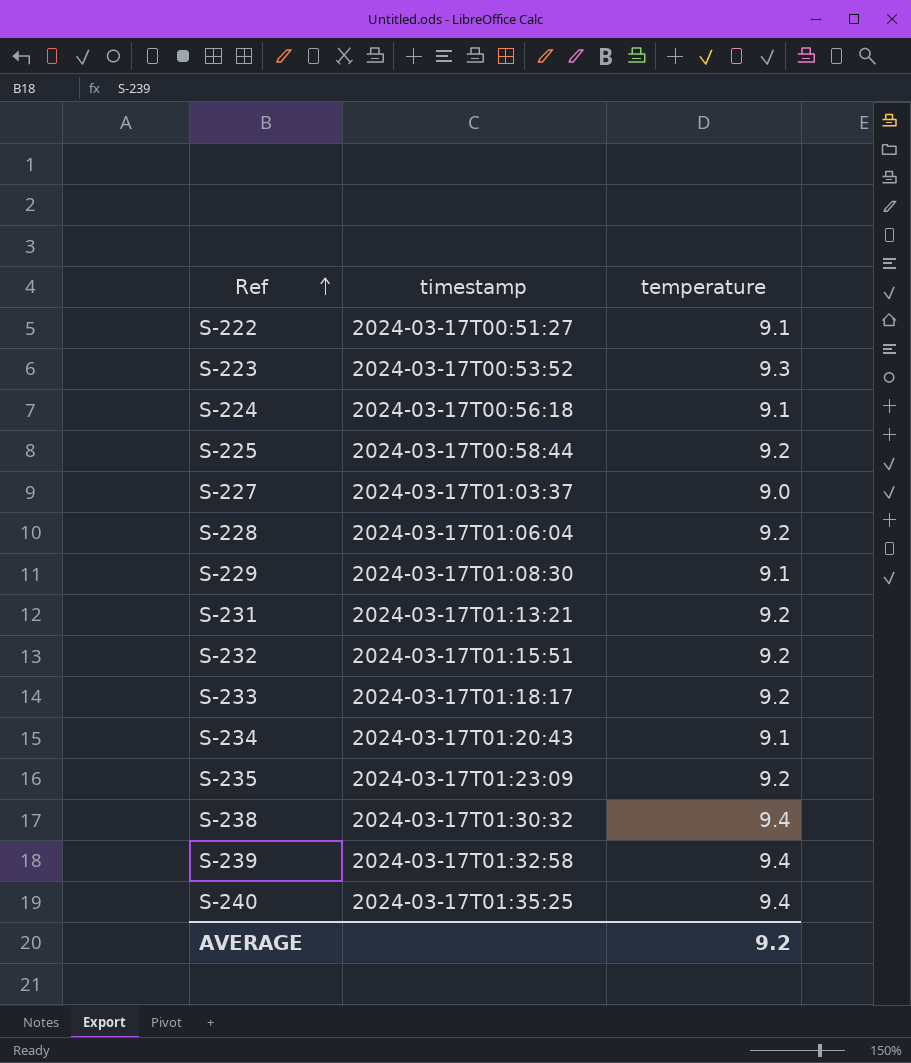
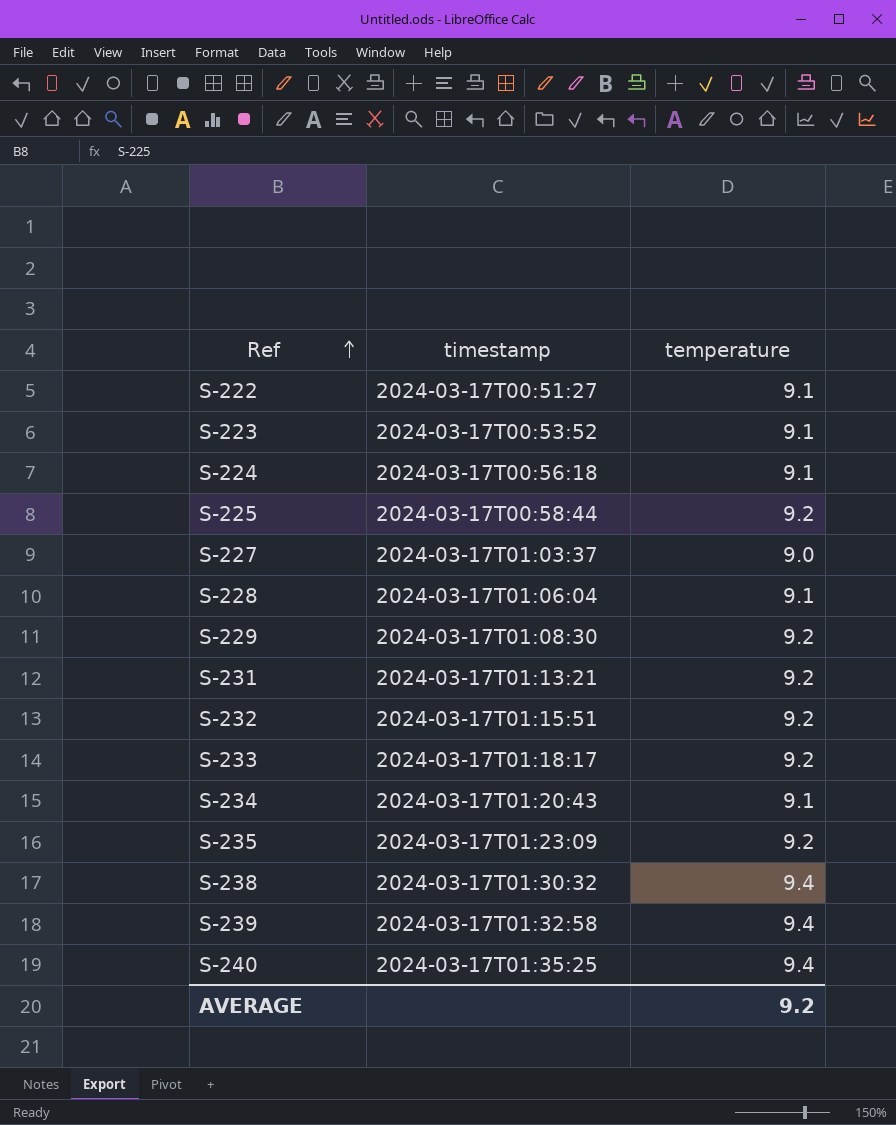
S-223 | temperature: 9.3 -> 9.1
S-228 | temperature: 9.2 -> 9.1
S-229 | temperature: 9.1 -> 9.2

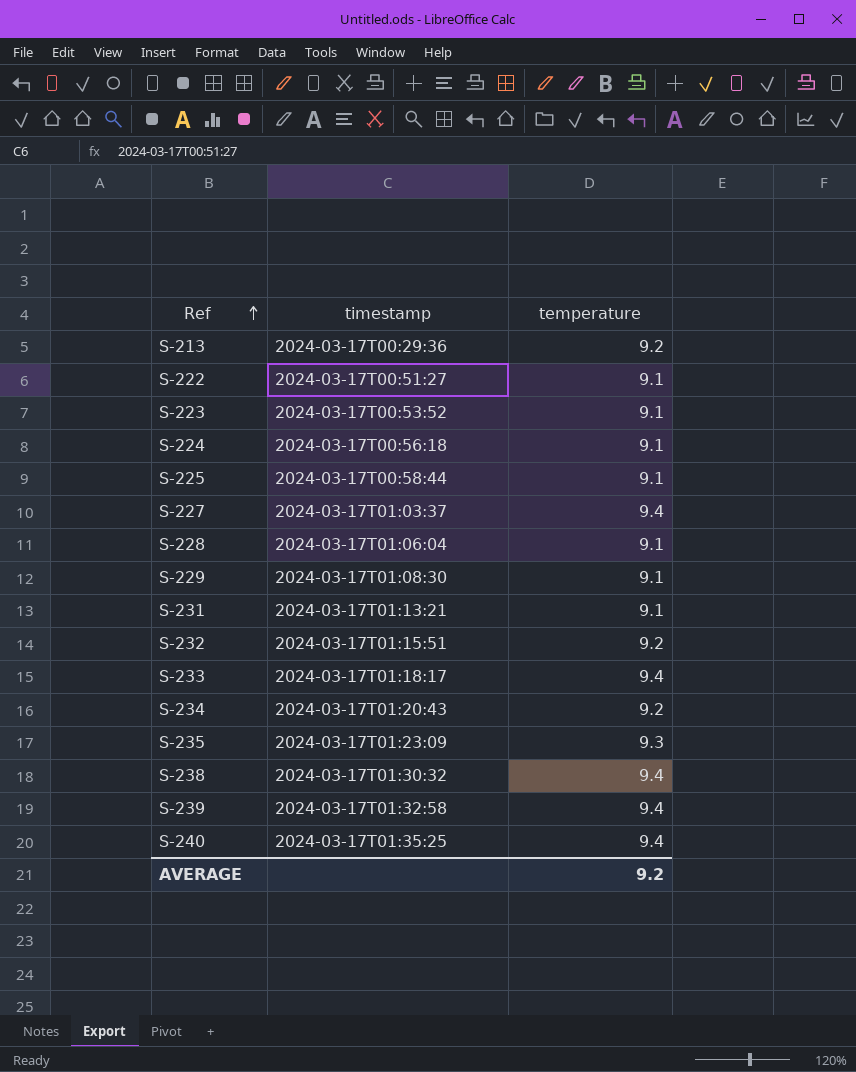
row S-213: none -> 2024-03-17T00:29:36 | 9.2
S-225 | temperature: 9.2 -> 9.1
S-227 | temperature: 9.0 -> 9.4
S-229 | temperature: 9.2 -> 9.1
S-231 | temperature: 9.2 -> 9.1
S-233 | temperature: 9.2 -> 9.4
S-234 | temperature: 9.1 -> 9.2
S-235 | temperature: 9.2 -> 9.3

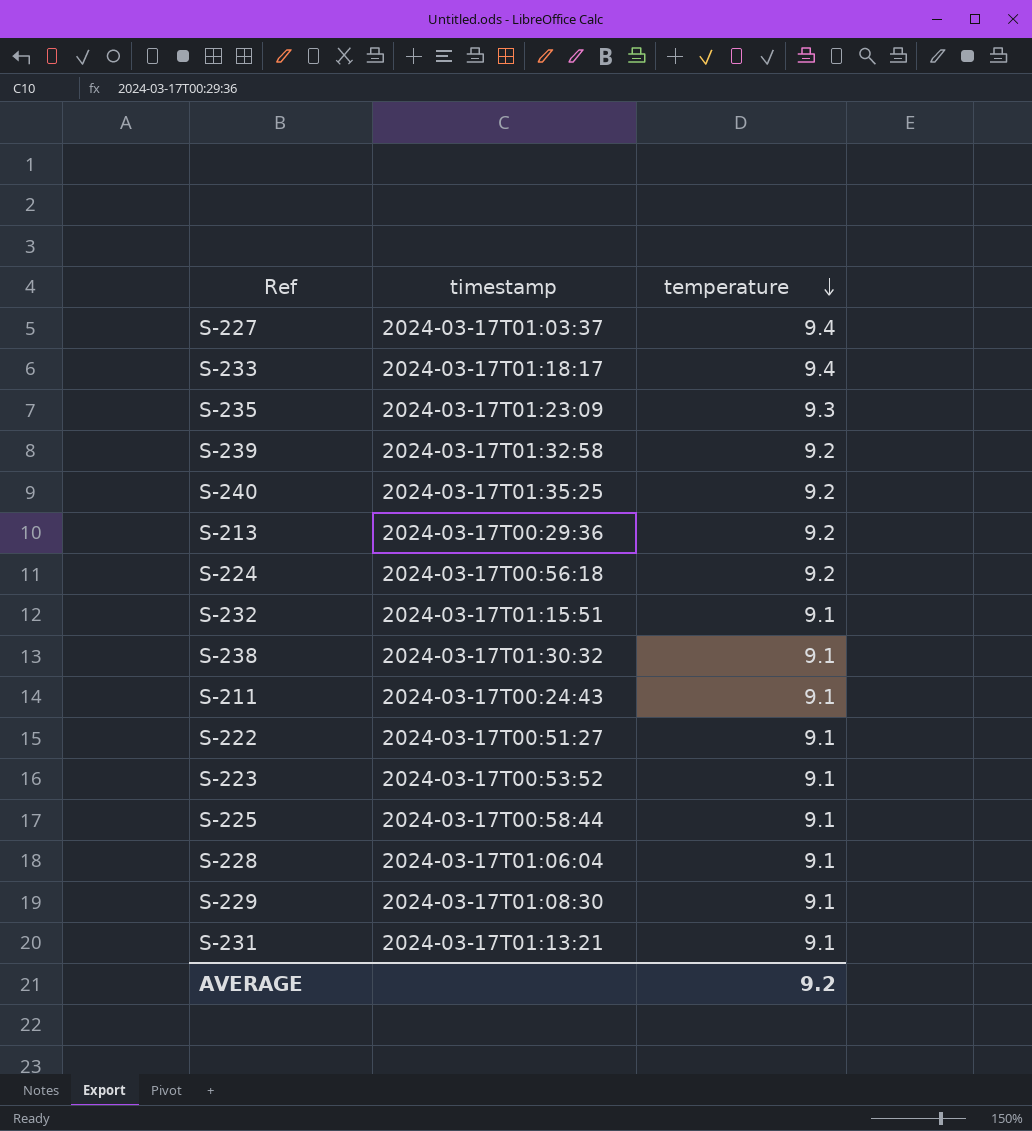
row order: Ref ascending -> temperature descending
row S-234: 2024-03-17T01:20:43 | 9.2 -> none
S-239 | temperature: 9.4 -> 9.2
S-240 | temperature: 9.4 -> 9.2
S-224 | temperature: 9.1 -> 9.2
S-232 | temperature: 9.2 -> 9.1
S-238 | temperature: 9.4 -> 9.1
row S-211: none -> 2024-03-17T00:24:43 | 9.1

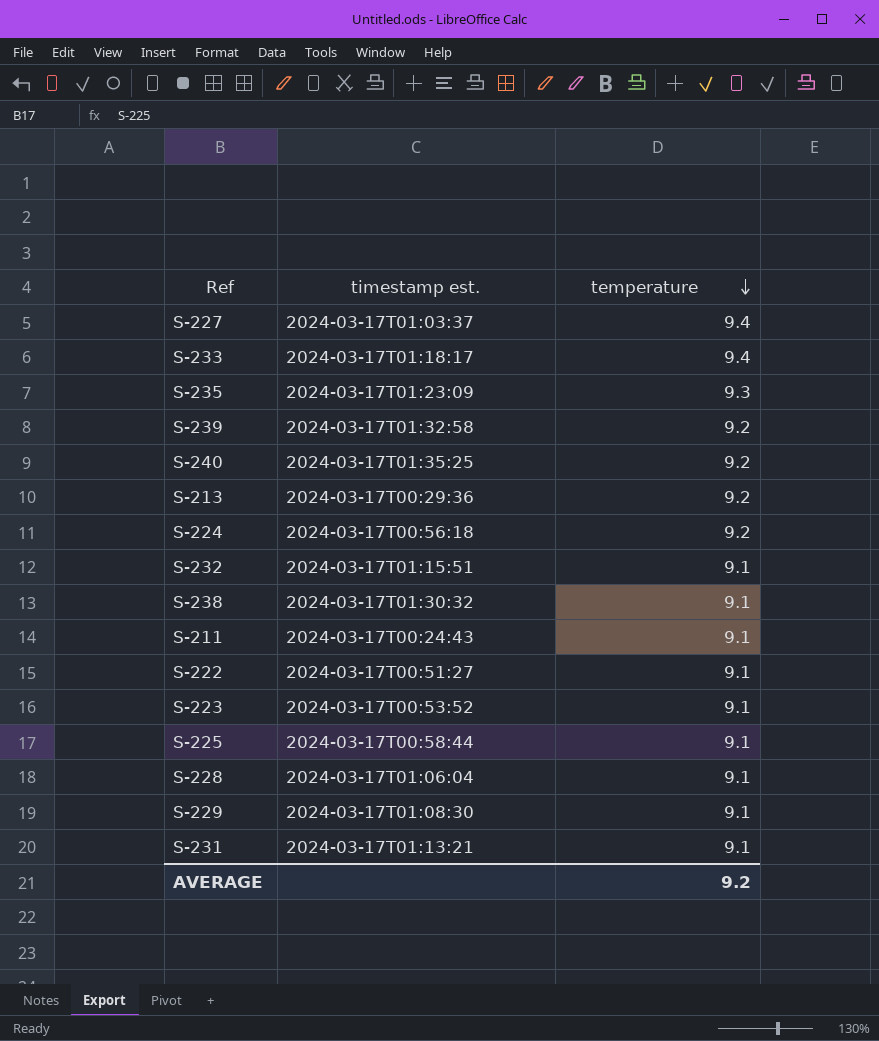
column name: timestamp -> timestamp est.

